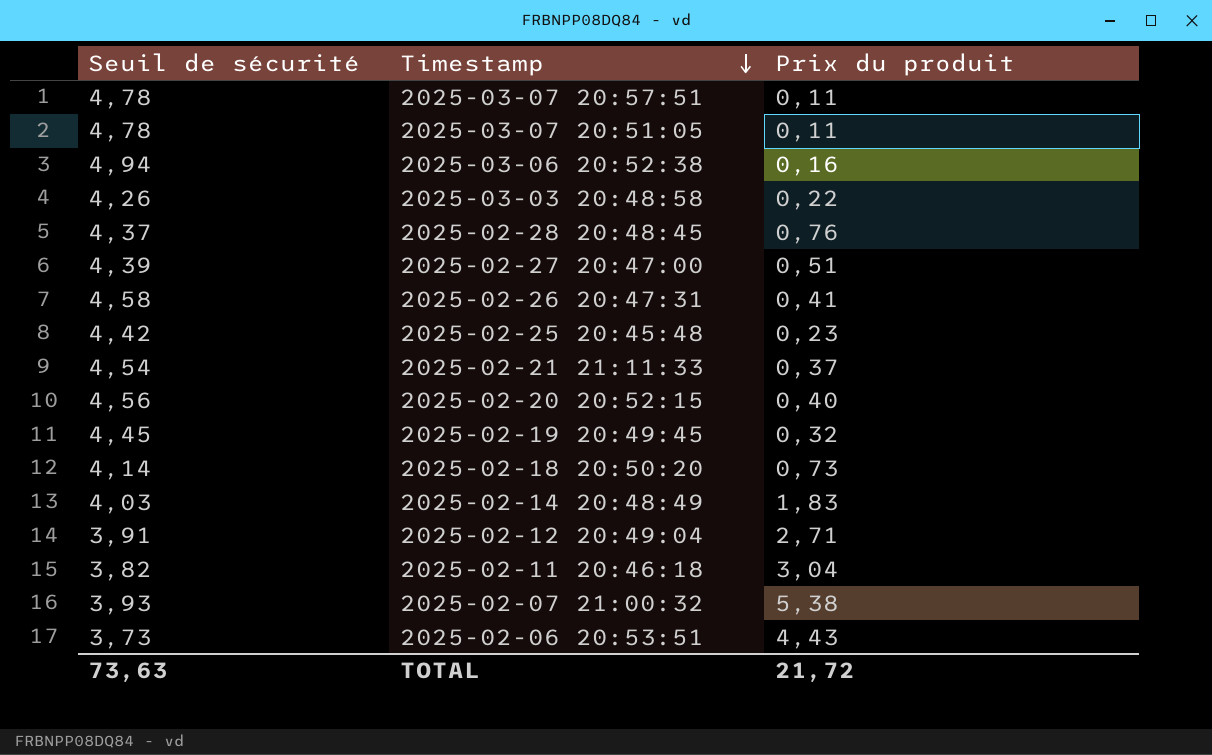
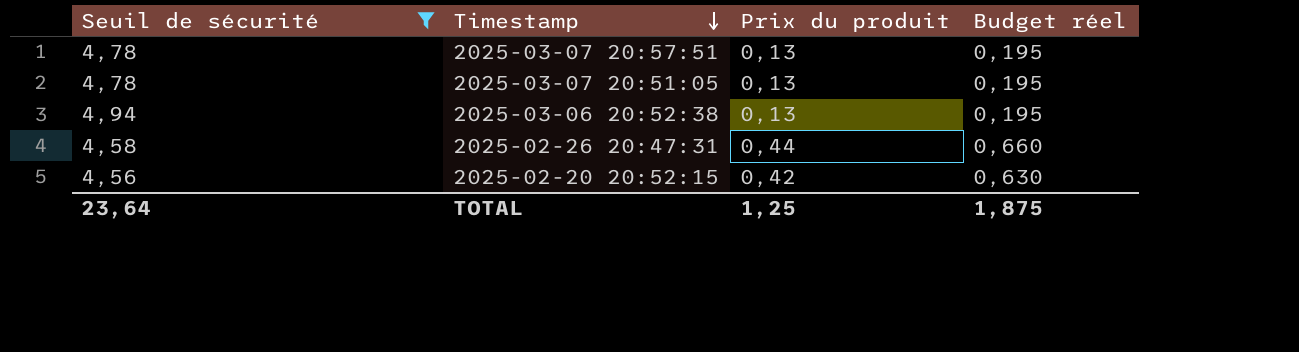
filter: none -> Seuil de sécurité >= 4,56
column Budget réel | formula: none -> [Prix du produit] * 1,5
2025-03-07 20:57:51 | Prix du produit: 0,11 -> 0,13
2025-03-07 20:51:05 | Prix du produit: 0,11 -> 0,13
2025-03-06 20:52:38 | Prix du produit: 0,16 -> 0,13
2025-02-26 20:47:31 | Prix du produit: 0,41 -> 0,44
2025-02-20 20:52:15 | Prix du produit: 0,40 -> 0,42
TOTAL | Seuil de sécurité: 73,63 -> 23,64
TOTAL | Prix du produit: 21,72 -> 1,25

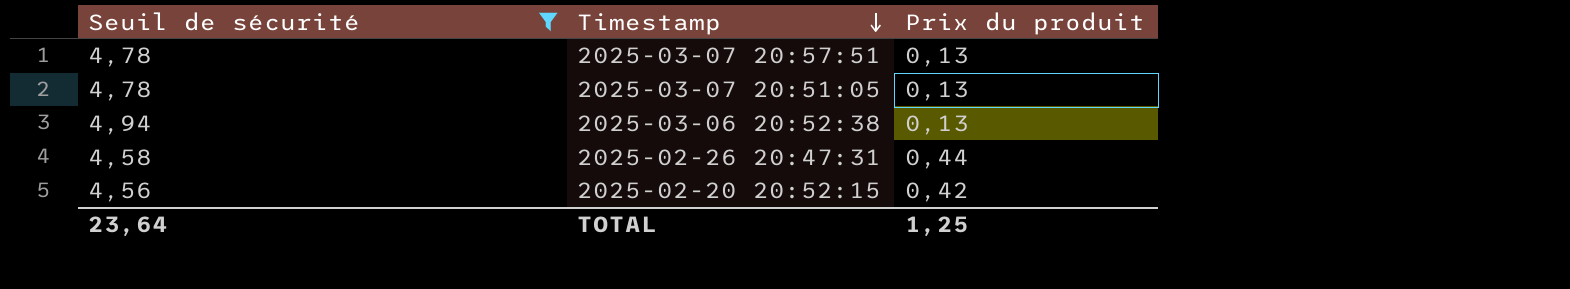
column Budget réel | formula: [Prix du produit] * 1,5 -> none

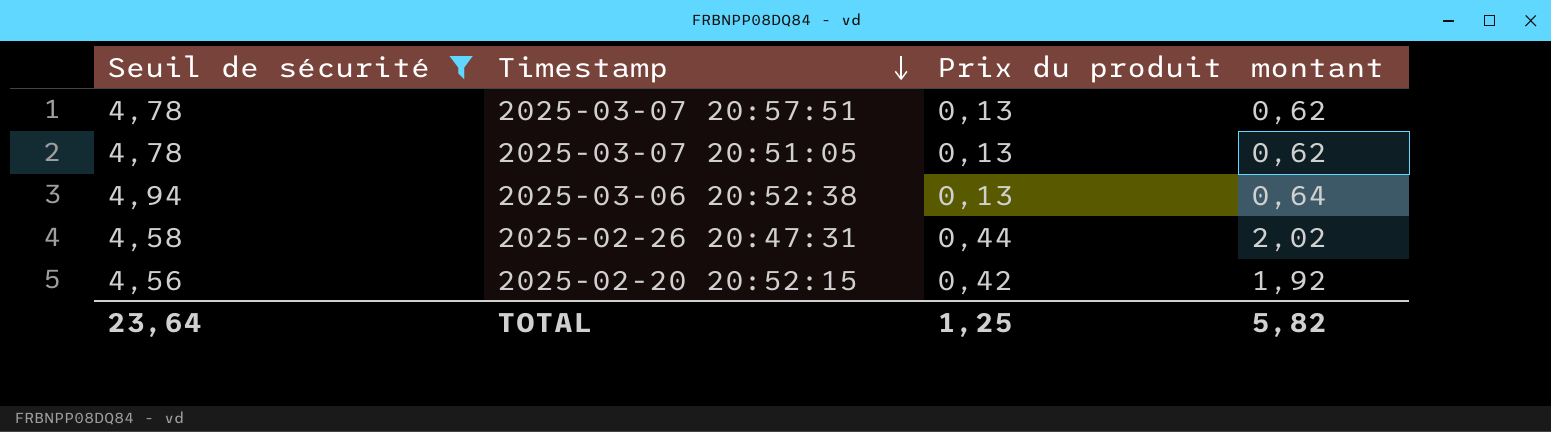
column montant | formula: none -> [Seuil de sécurité] * [Prix du produit]

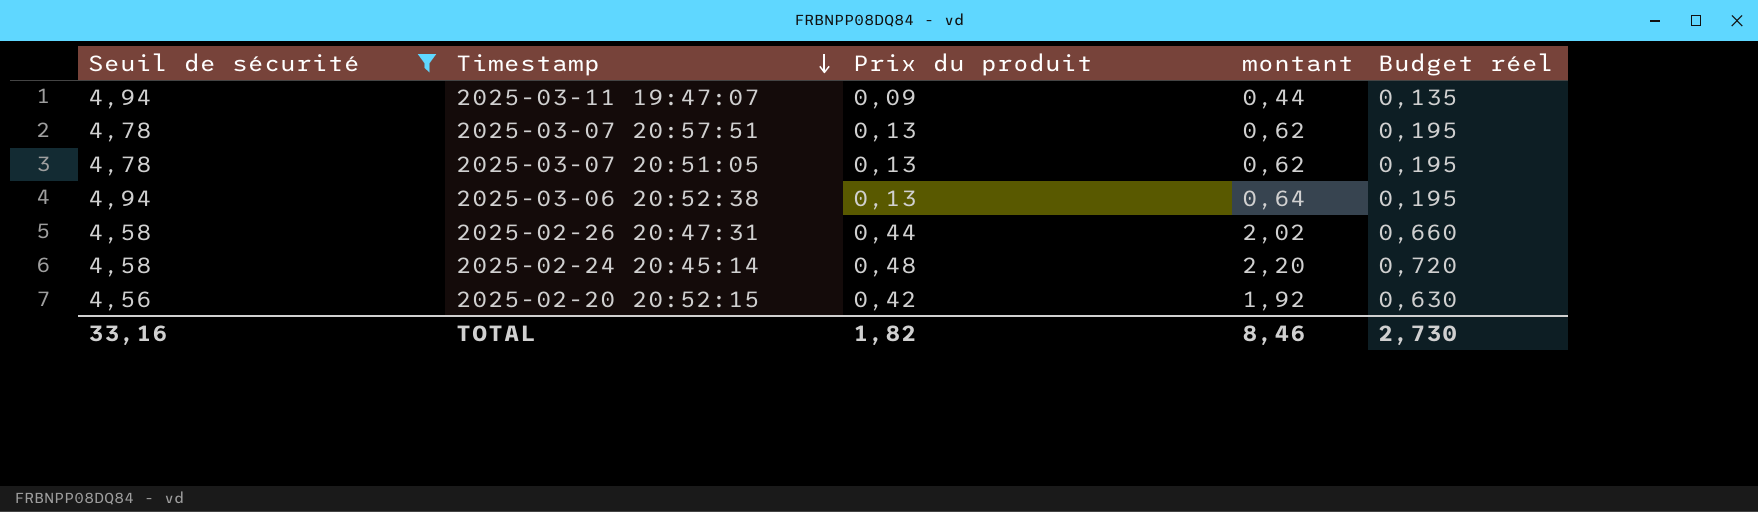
column Budget réel | formula: none -> [Prix du produit] * 1,5
row 2025-03-11 19:47:07: none -> 4,94 | 0,09 | 0,44 | 0,135
row 2025-02-24 20:45:14: none -> 4,58 | 0,48 | 2,20 | 0,720
TOTAL | Seuil de sécurité: 23,64 -> 33,16
TOTAL | Prix du produit: 1,25 -> 1,82
TOTAL | montant: 5,82 -> 8,46

